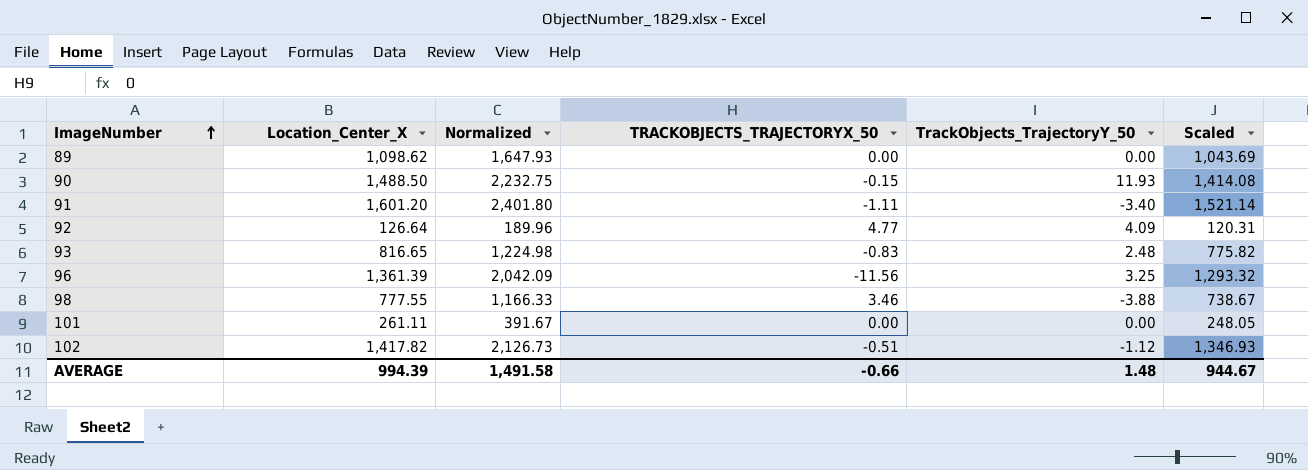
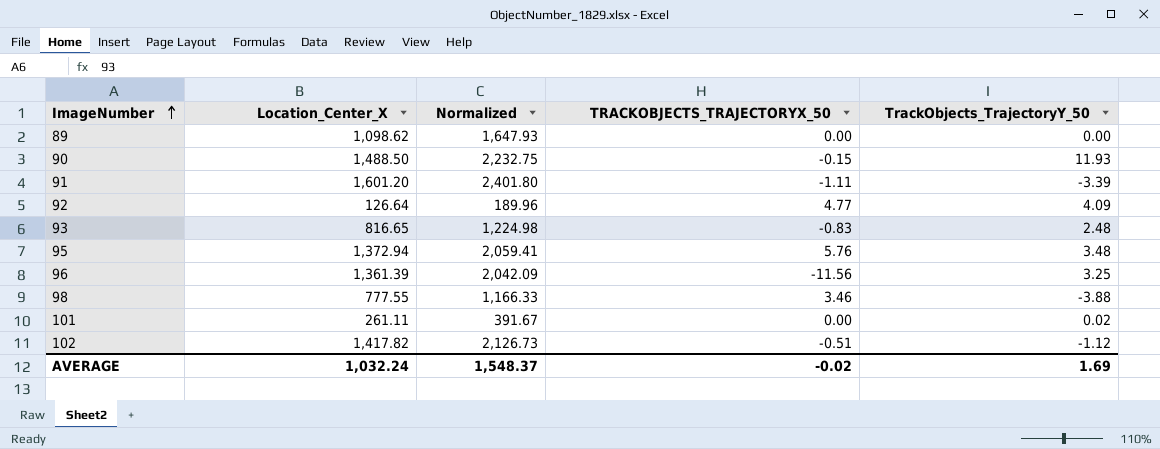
column Scaled | formula: [Location_Center_X] * 0.95 -> none
91 | TrackObjects_TrajectoryY_50: -3.40 -> -3.39
row 95: none -> 1,372.94 | 2,059.41 | 5.76 | 3.48
101 | TrackObjects_TrajectoryY_50: 0.00 -> 0.02
AVERAGE | Location_Center_X: 994.39 -> 1,032.24
AVERAGE | Normalized: 1,491.58 -> 1,548.37
AVERAGE | TRACKOBJECTS_TRAJECTORYX_50: -0.66 -> -0.02
AVERAGE | TrackObjects_TrajectoryY_50: 1.48 -> 1.69

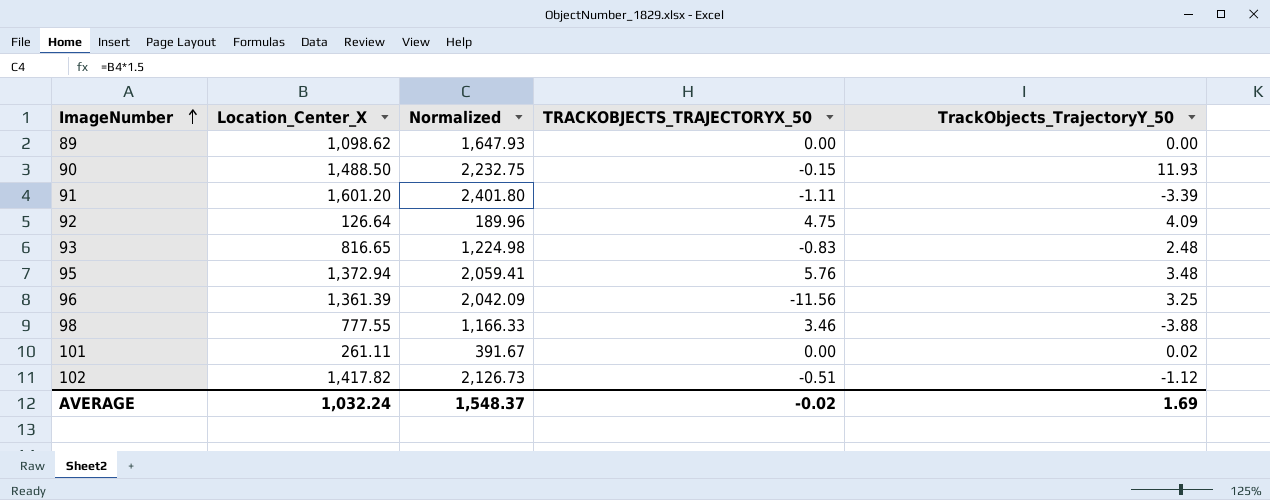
92 | TRACKOBJECTS_TRAJECTORYX_50: 4.77 -> 4.75

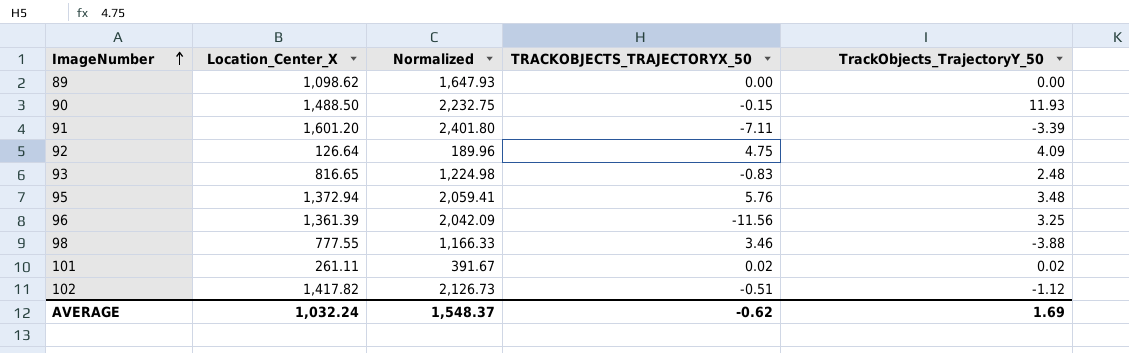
91 | TRACKOBJECTS_TRAJECTORYX_50: -1.11 -> -7.11
101 | TRACKOBJECTS_TRAJECTORYX_50: 0.00 -> 0.02
AVERAGE | TRACKOBJECTS_TRAJECTORYX_50: -0.02 -> -0.62

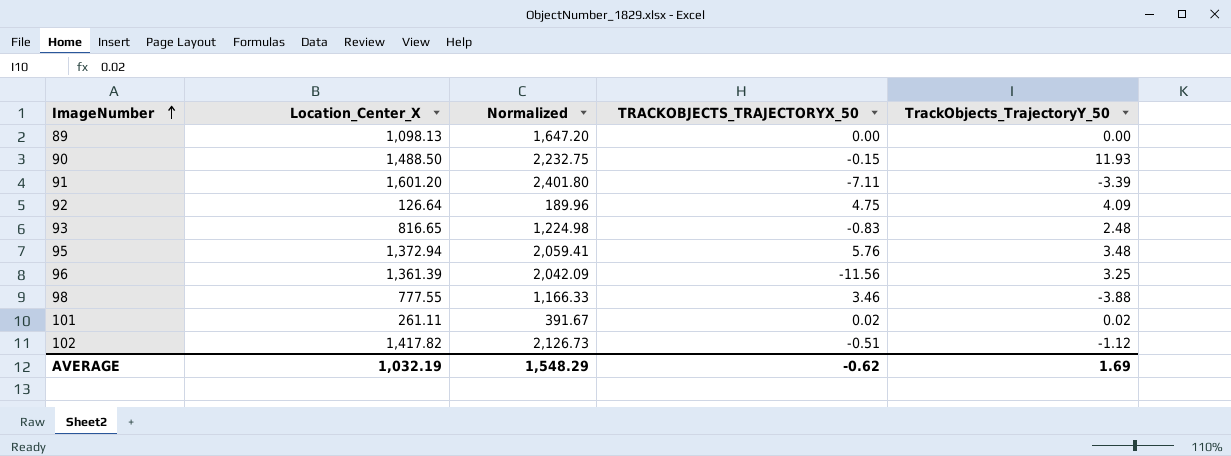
89 | Location_Center_X: 1,098.62 -> 1,098.13
89 | Normalized: 1,647.93 -> 1,647.20
AVERAGE | Location_Center_X: 1,032.24 -> 1,032.19
AVERAGE | Normalized: 1,548.37 -> 1,548.29

